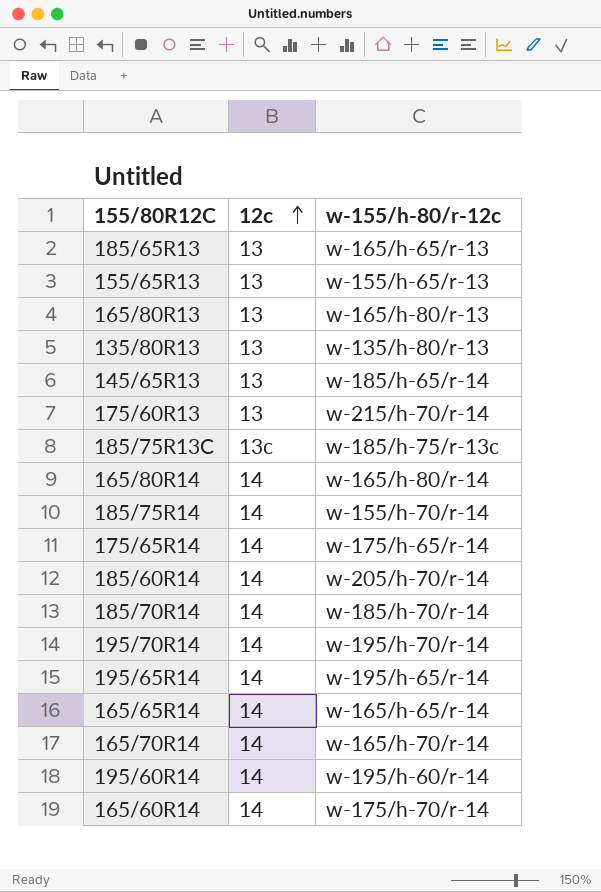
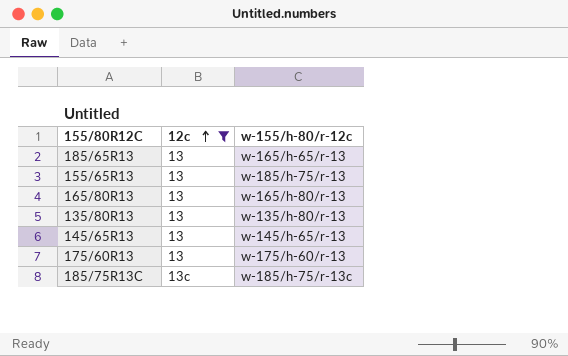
filter: none -> 12c != 14
155/65R13 | w-155/h-80/r-12c: w-155/h-65/r-13 -> w-185/h-75/r-13
145/65R13 | w-155/h-80/r-12c: w-185/h-65/r-14 -> w-145/h-65/r-13
175/60R13 | w-155/h-80/r-12c: w-215/h-70/r-14 -> w-175/h-60/r-13

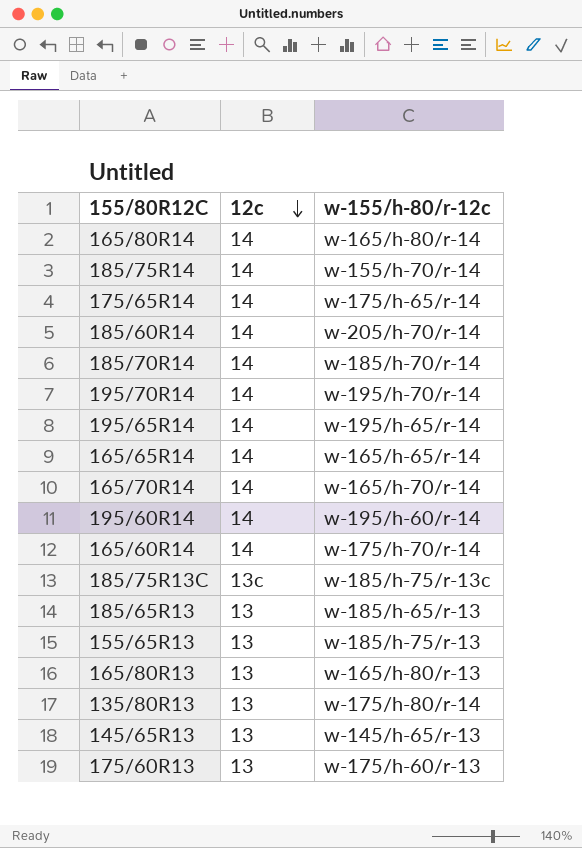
filter: 12c != 14 -> none
row order: 12c ascending -> 12c descending
185/65R13 | w-155/h-80/r-12c: w-165/h-65/r-13 -> w-185/h-65/r-13
135/80R13 | w-155/h-80/r-12c: w-135/h-80/r-13 -> w-175/h-80/r-14

